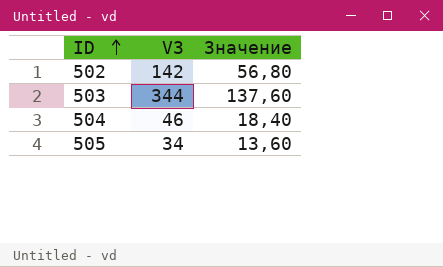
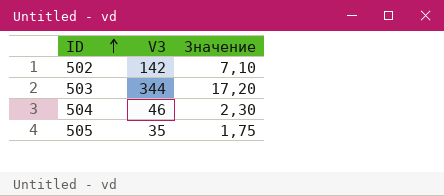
column Значение | formula: [V3] * 0,4 -> [V3] * 0,05
505 | V3: 34 -> 35

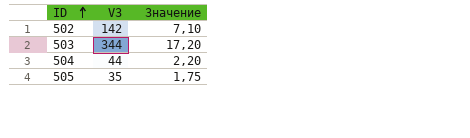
504 | V3: 46 -> 44
504 | Значение: 2,30 -> 2,20

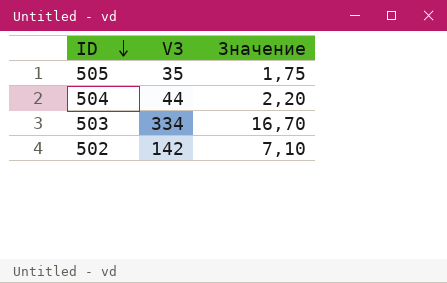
row order: ID ascending -> ID descending
503 | V3: 344 -> 334
503 | Значение: 17,20 -> 16,70

